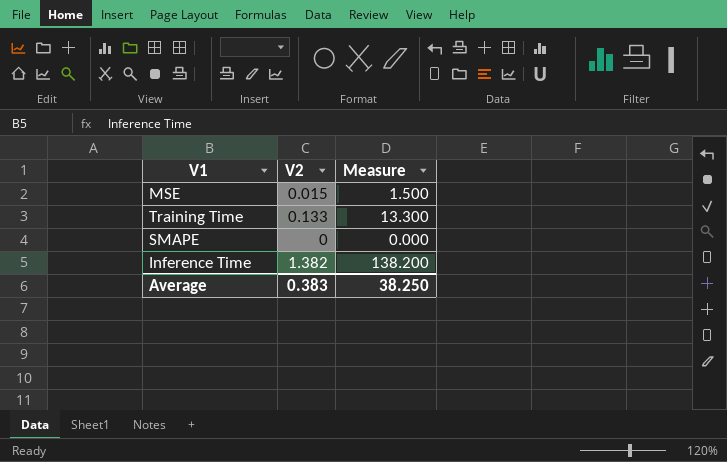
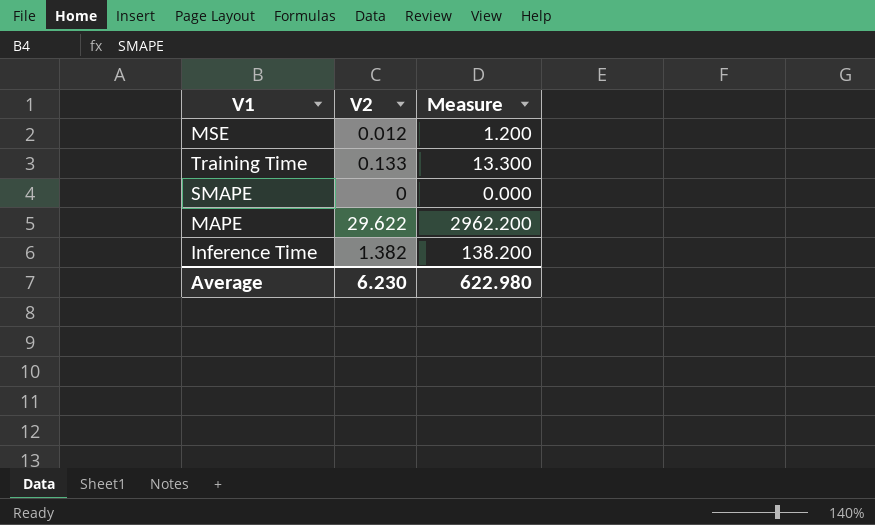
MSE | V2: 0.015 -> 0.012
MSE | Measure: 1.500 -> 1.200
row MAPE: none -> 29.622 | 2962.200
Average | V2: 0.383 -> 6.230
Average | Measure: 38.250 -> 622.980

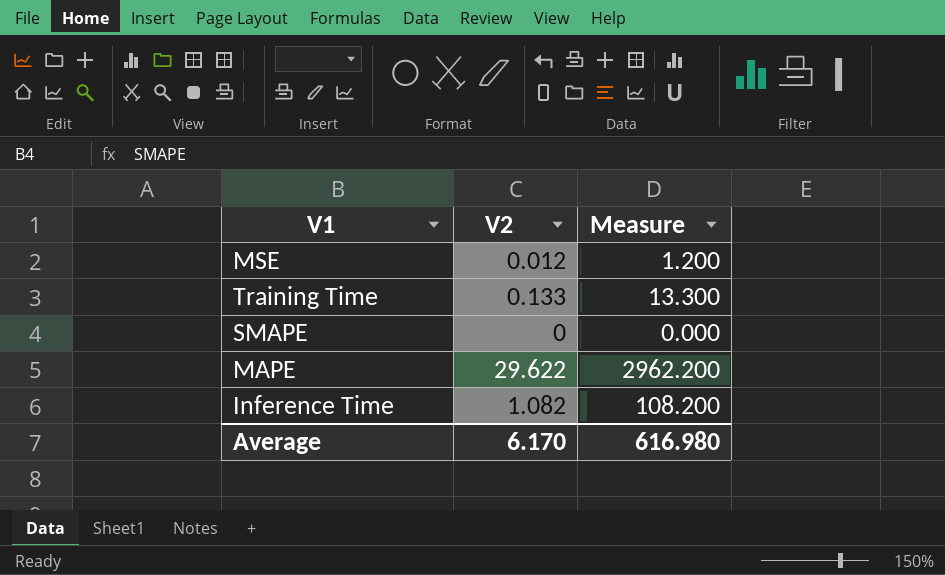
Inference Time | V2: 1.382 -> 1.082
Inference Time | Measure: 138.200 -> 108.200
Average | V2: 6.230 -> 6.170
Average | Measure: 622.980 -> 616.980

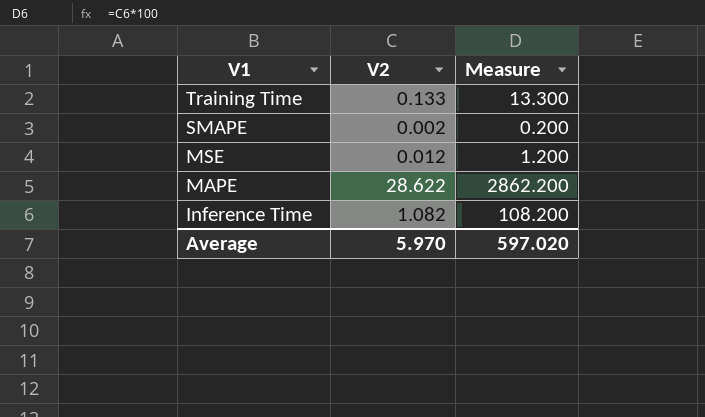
row order: none -> V1 descending
SMAPE | V2: 0 -> 0.002
SMAPE | Measure: 0.000 -> 0.200
MAPE | V2: 29.622 -> 28.622
MAPE | Measure: 2962.200 -> 2862.200
Average | V2: 6.170 -> 5.970
Average | Measure: 616.980 -> 597.020

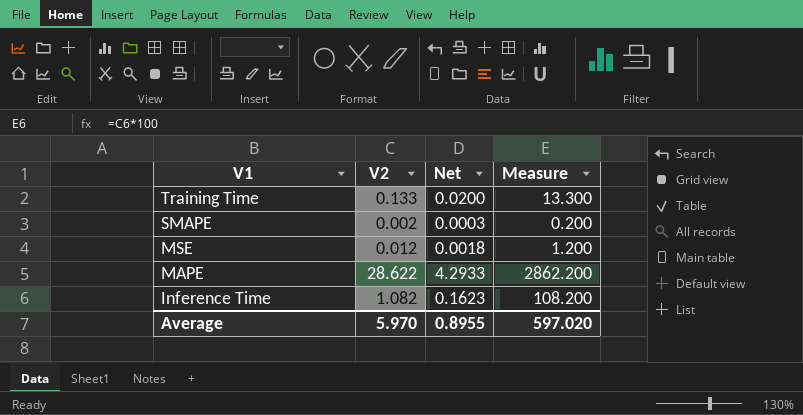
column Net | formula: none -> [V2] * 0.15

